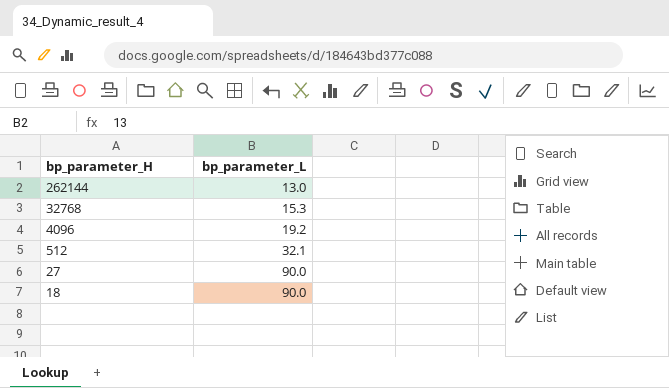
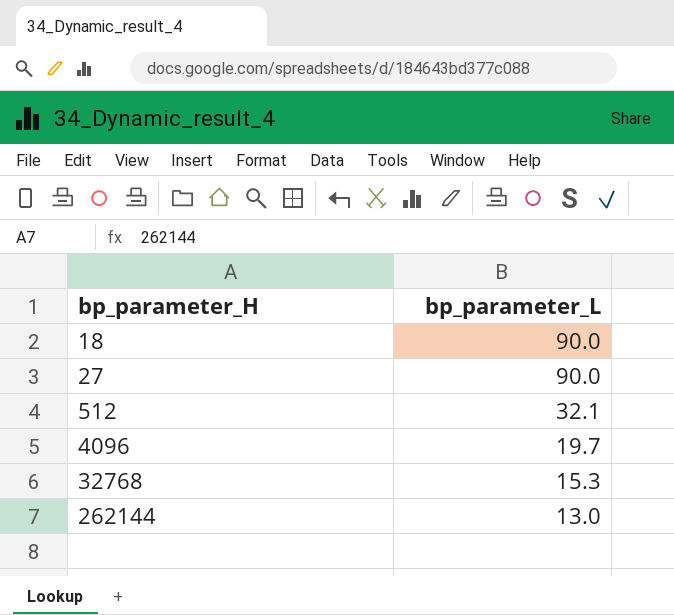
row order: bp_parameter_H descending -> bp_parameter_H ascending
4096 | bp_parameter_L: 19.2 -> 19.7

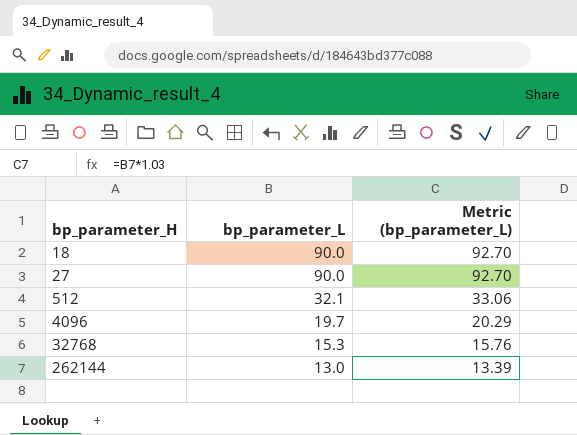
column Metric (bp_parameter_L) | formula: none -> [bp_parameter_L] * 1.03

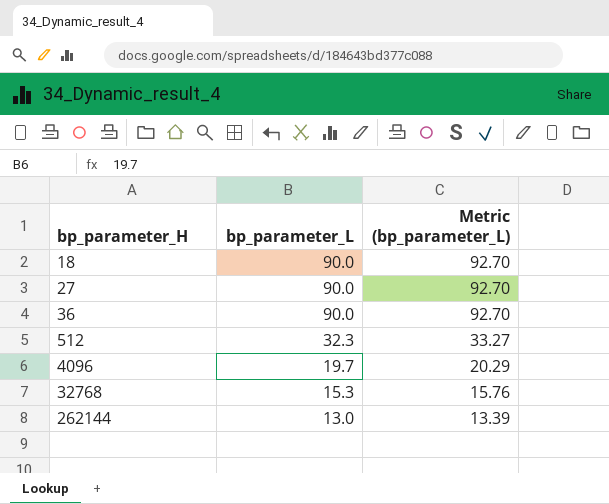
row 36: none -> 90.0 | 92.70
512 | bp_parameter_L: 32.1 -> 32.3
512 | Metric (bp_parameter_L): 33.06 -> 33.27

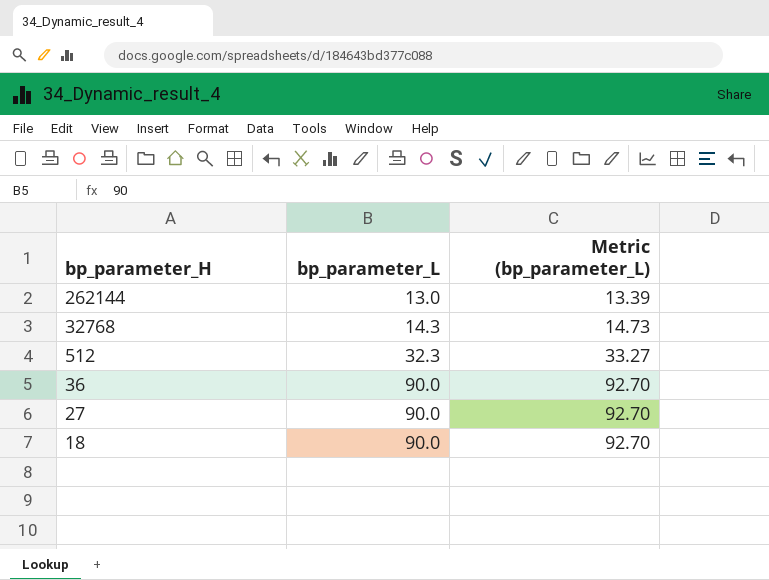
row order: bp_parameter_H ascending -> bp_parameter_H descending
row 4096: 19.7 | 20.29 -> none
32768 | bp_parameter_L: 15.3 -> 14.3
32768 | Metric (bp_parameter_L): 15.76 -> 14.73

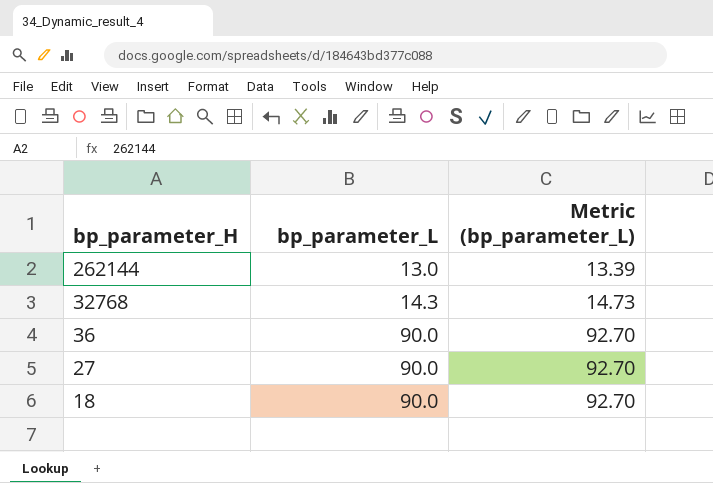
row 512: 32.3 | 33.27 -> none

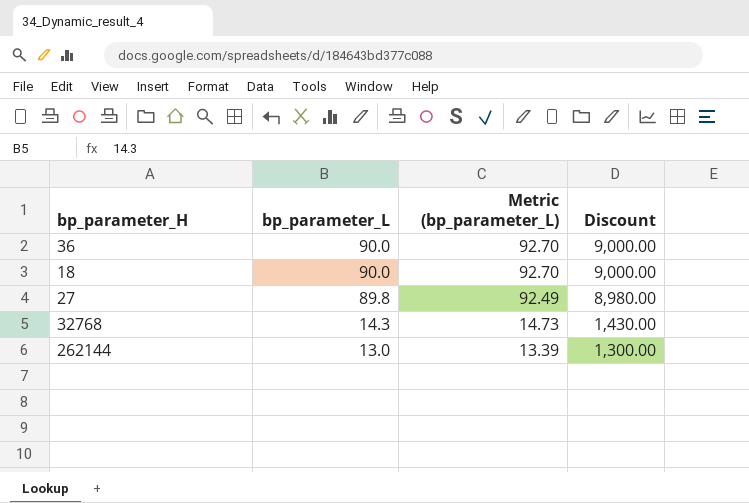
row order: bp_parameter_H descending -> bp_parameter_L descending
column Discount | formula: none -> [bp_parameter_L] * 100
27 | bp_parameter_L: 90.0 -> 89.8
27 | Metric (bp_parameter_L): 92.70 -> 92.49

